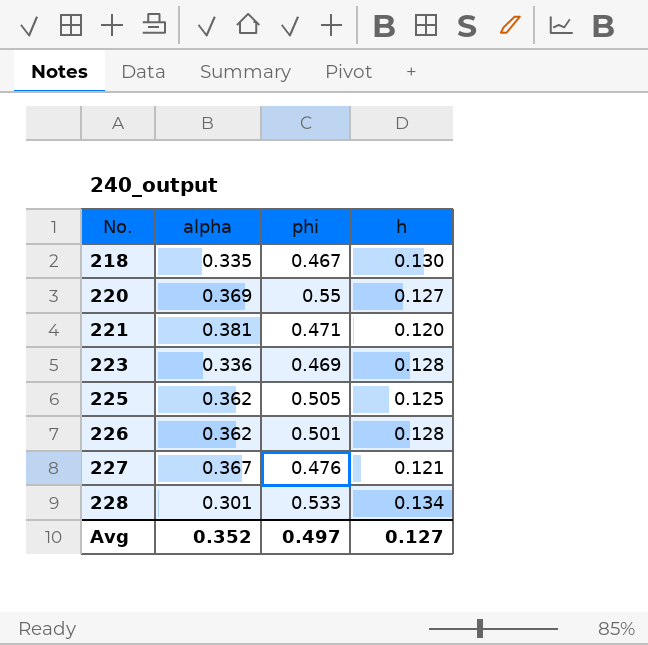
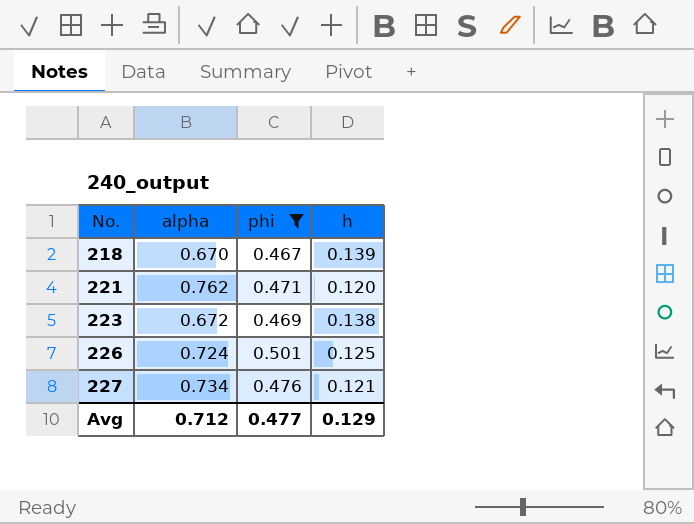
filter: none -> phi <= 0.501
218 | alpha: 0.335 -> 0.670
218 | h: 0.130 -> 0.139
221 | alpha: 0.381 -> 0.762
223 | alpha: 0.336 -> 0.672
223 | h: 0.128 -> 0.138
226 | alpha: 0.362 -> 0.724
226 | h: 0.128 -> 0.125
227 | alpha: 0.367 -> 0.734
Avg | alpha: 0.352 -> 0.712
Avg | phi: 0.497 -> 0.477
Avg | h: 0.127 -> 0.129

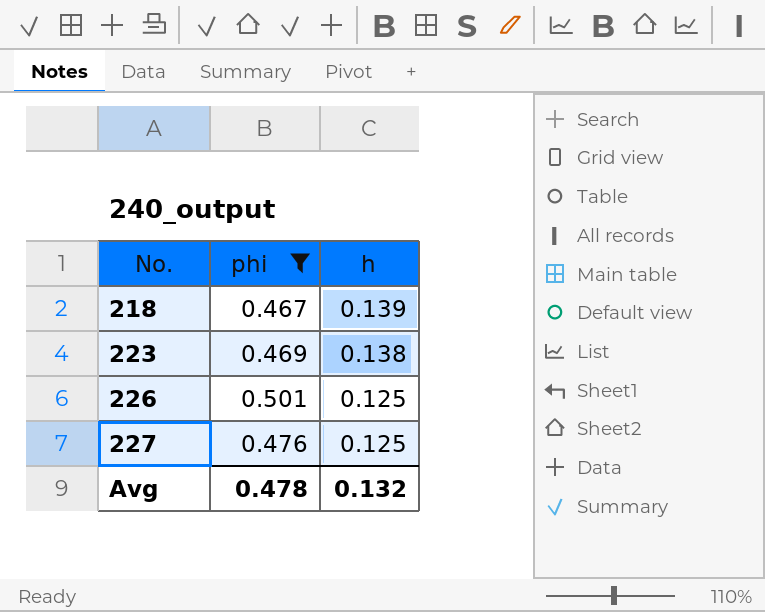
column alpha | position: 2 -> none
row 221: 0.762 | 0.471 | 0.120 -> none
227 | h: 0.121 -> 0.125
Avg | phi: 0.477 -> 0.478
Avg | h: 0.129 -> 0.132

